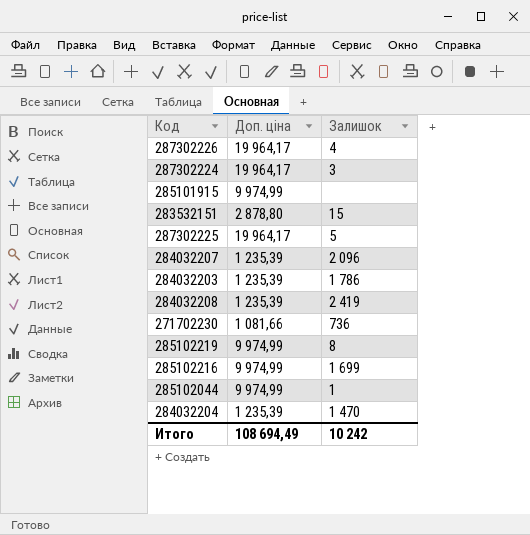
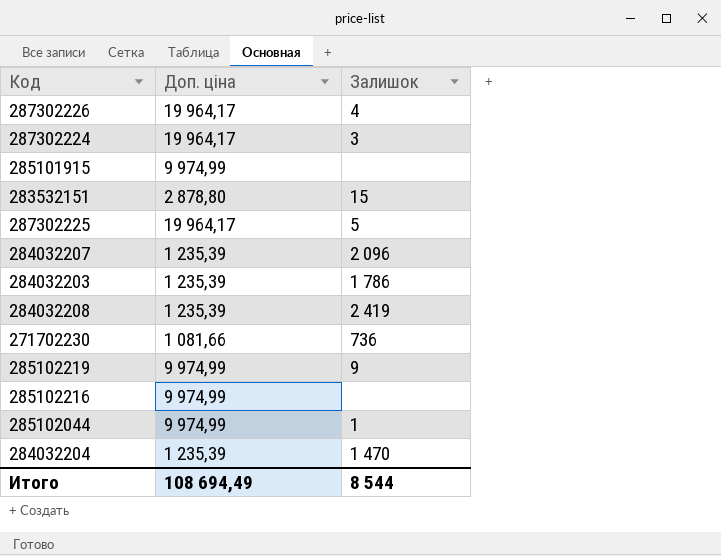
285102219 | Залишок: 8 -> 9
285102216 | Залишок: 1 699 -> none
Итого | Залишок: 10 242 -> 8 544

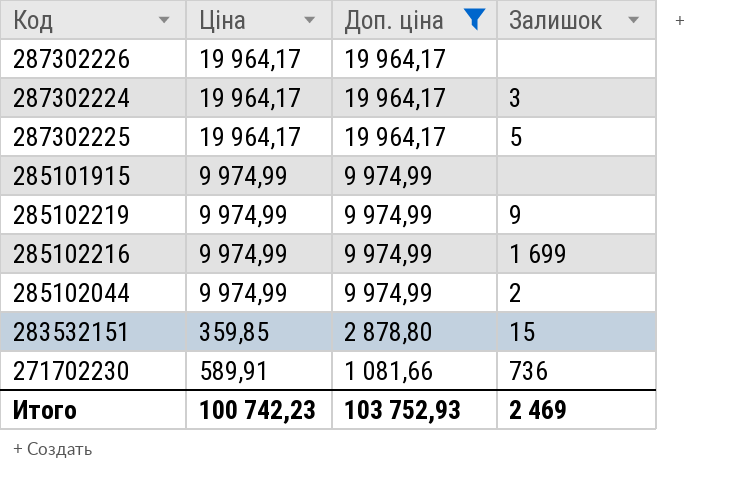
filter: none -> Доп. ціна != 1 235,39
row order: none -> Доп. ціна descending
column Ціна | position: none -> 2
287302226 | Залишок: 4 -> none
285102216 | Залишок: none -> 1 699
285102044 | Залишок: 1 -> 2
Итого | Доп. ціна: 108 694,49 -> 103 752,93
Итого | Залишок: 8 544 -> 2 469

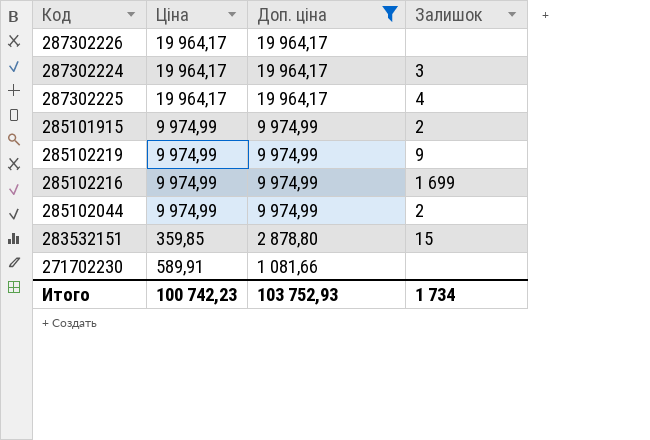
287302225 | Залишок: 5 -> 4
285101915 | Залишок: none -> 2
271702230 | Залишок: 736 -> none
Итого | Залишок: 2 469 -> 1 734

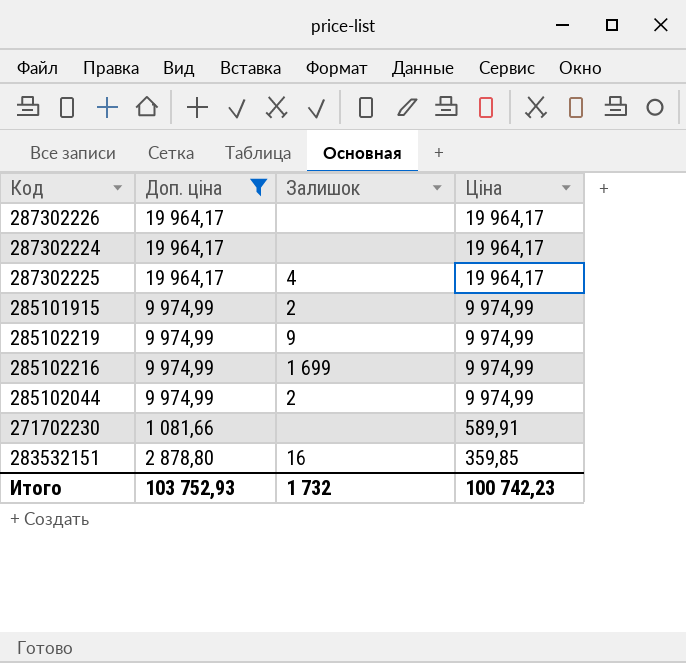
row order: Доп. ціна descending -> Ціна descending
column Ціна | position: 2 -> 4
287302224 | Залишок: 3 -> none
283532151 | Залишок: 15 -> 16
Итого | Залишок: 1 734 -> 1 732

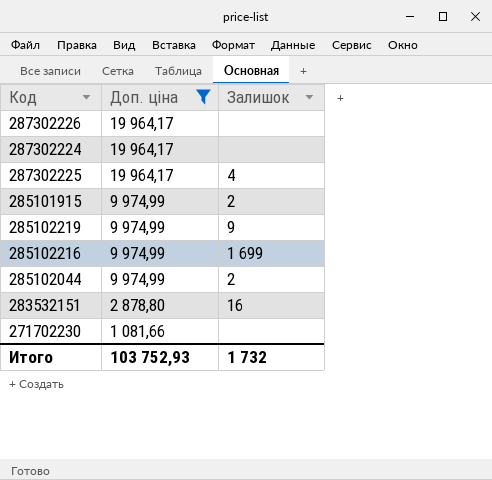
row order: Ціна descending -> Доп. ціна descending
column Ціна | position: 4 -> none

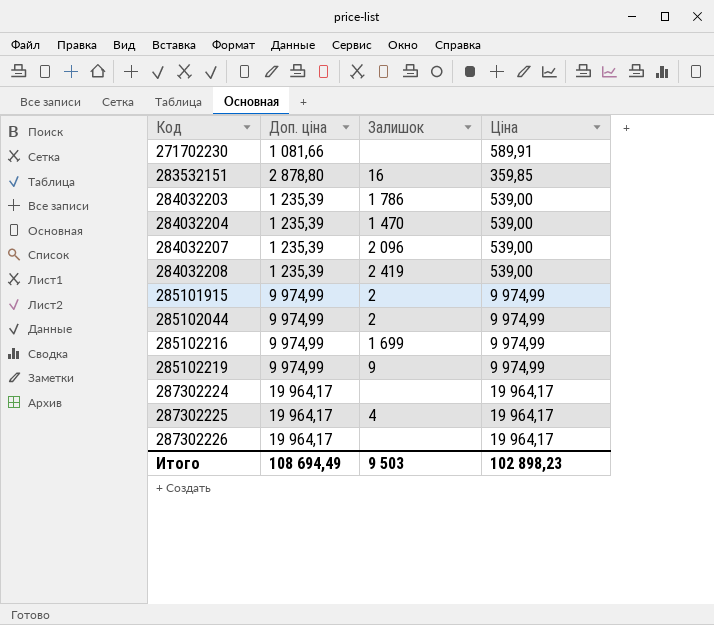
filter: Доп. ціна != 1 235,39 -> none
row order: Доп. ціна descending -> Код ascending
column Ціна | position: none -> 4
Итого | Доп. ціна: 103 752,93 -> 108 694,49
Итого | Залишок: 1 732 -> 9 503

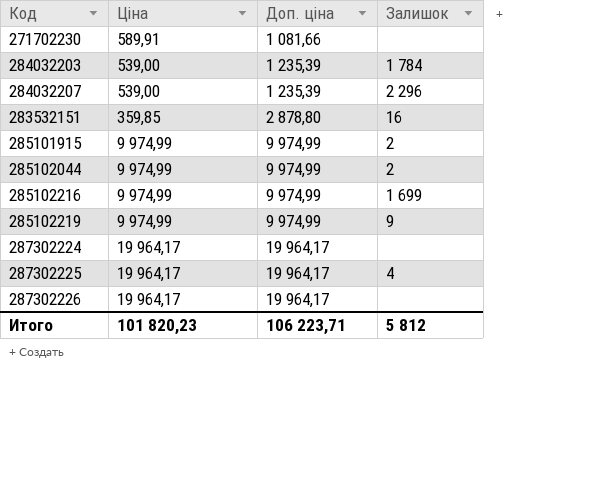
row order: Код ascending -> Доп. ціна ascending
column Ціна | position: 4 -> 2
row 284032204: 1 235,39 | 1 470 | 539,00 -> none
row 284032208: 1 235,39 | 2 419 | 539,00 -> none
284032203 | Залишок: 1 786 -> 1 784
284032207 | Залишок: 2 096 -> 2 296
Итого | Ціна: 102 898,23 -> 101 820,23
Итого | Доп. ціна: 108 694,49 -> 106 223,71
Итого | Залишок: 9 503 -> 5 812

